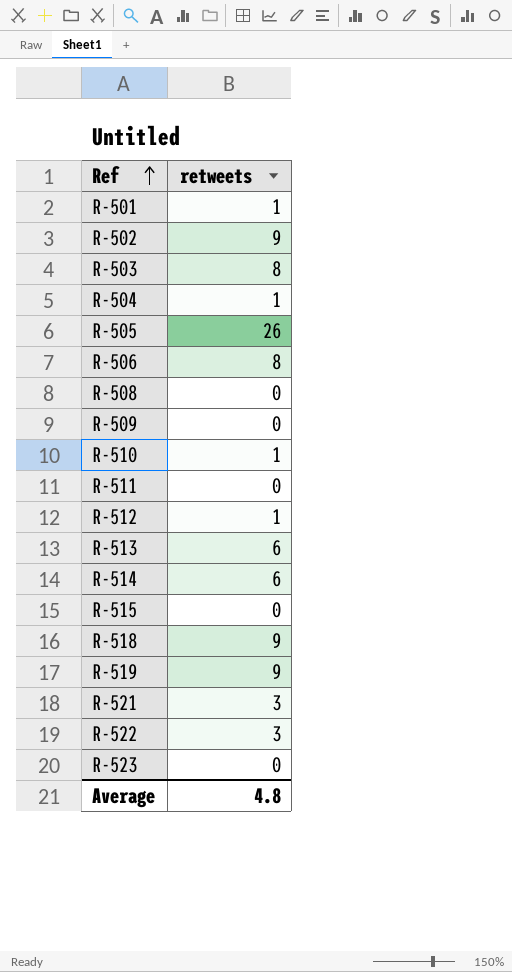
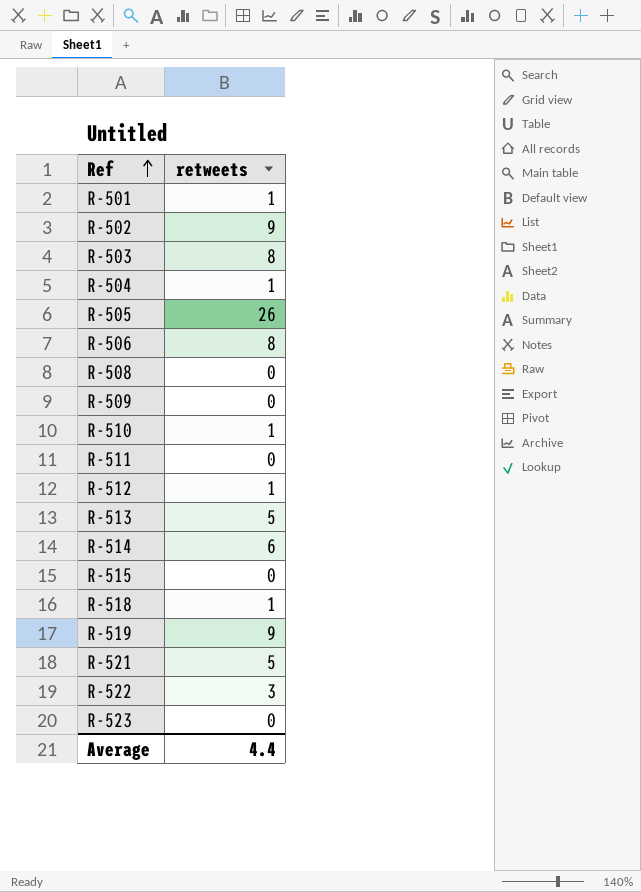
R-513 | retweets: 6 -> 5
R-518 | retweets: 9 -> 1
R-521 | retweets: 3 -> 5
Average | retweets: 4.8 -> 4.4

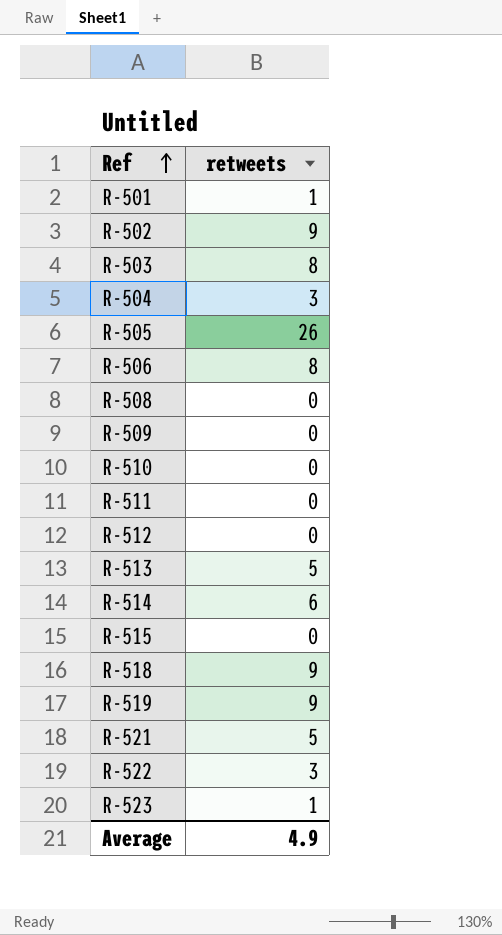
R-504 | retweets: 1 -> 3
R-510 | retweets: 1 -> 0
R-512 | retweets: 1 -> 0
R-518 | retweets: 1 -> 9
R-523 | retweets: 0 -> 1
Average | retweets: 4.4 -> 4.9

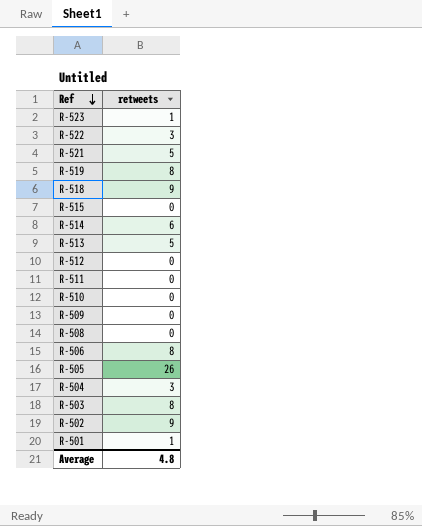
row order: Ref ascending -> Ref descending
R-519 | retweets: 9 -> 8
Average | retweets: 4.9 -> 4.8

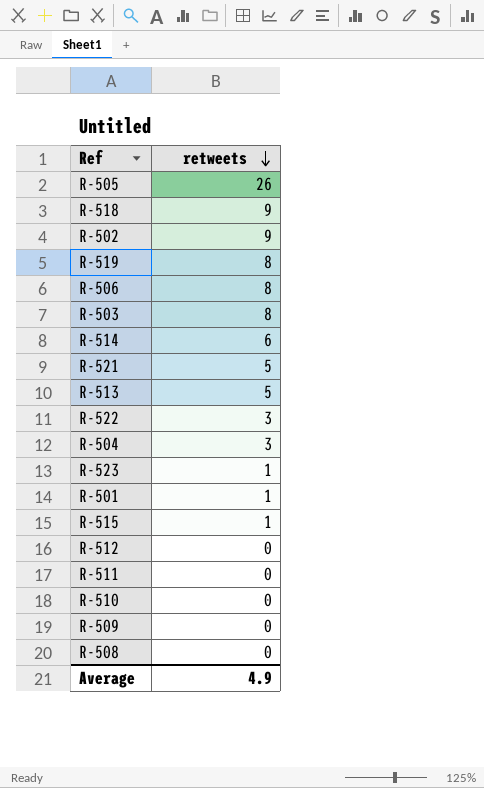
row order: Ref descending -> retweets descending
R-515 | retweets: 0 -> 1
Average | retweets: 4.8 -> 4.9

